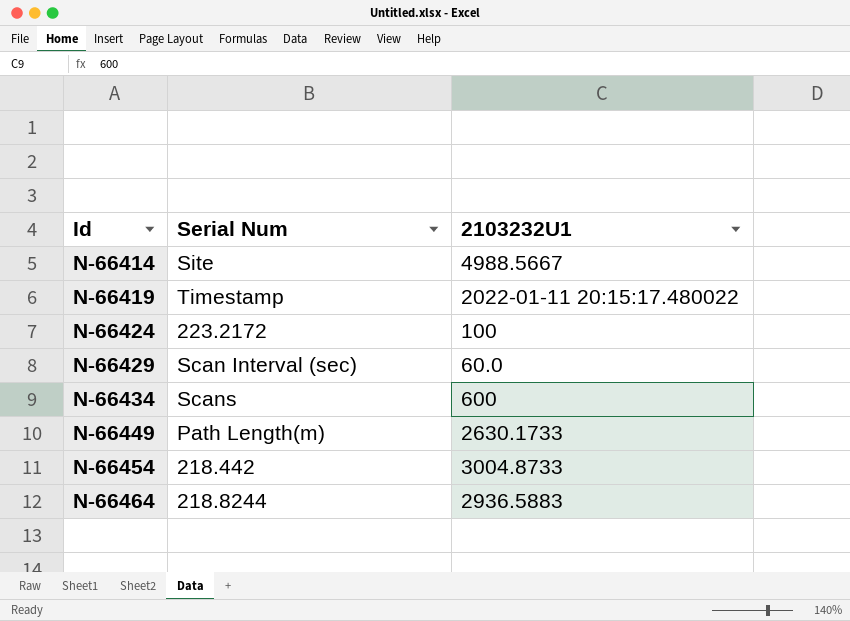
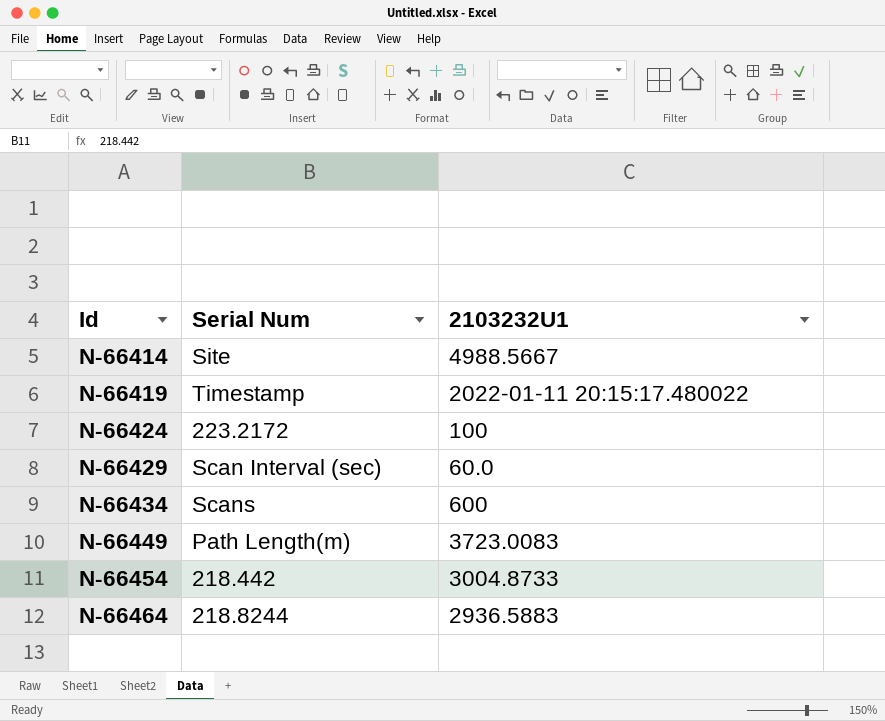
N-66449 | 2103232U1: 2630.1733 -> 3723.0083

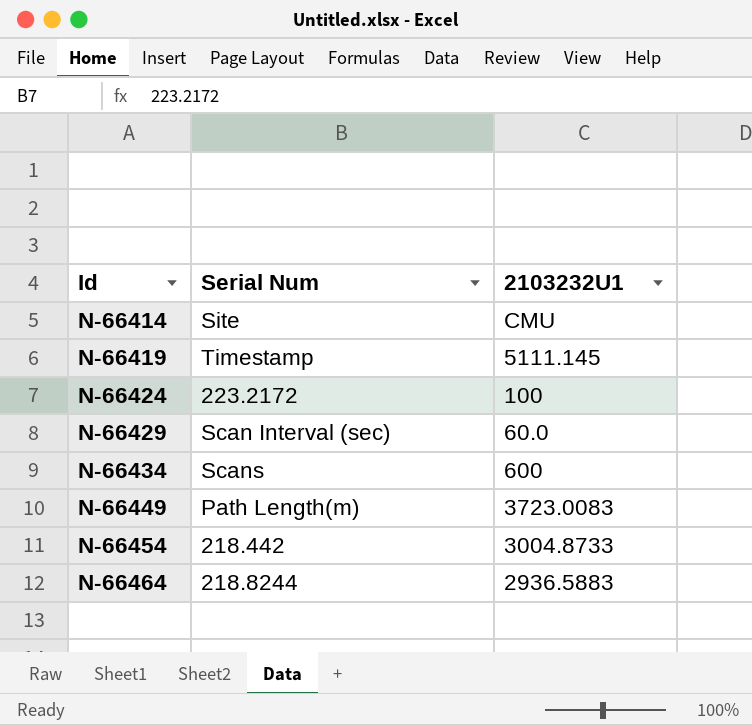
N-66414 | 2103232U1: 4988.5667 -> CMU
N-66419 | 2103232U1: 2022-01-11 20:15:17.480022 -> 5111.145

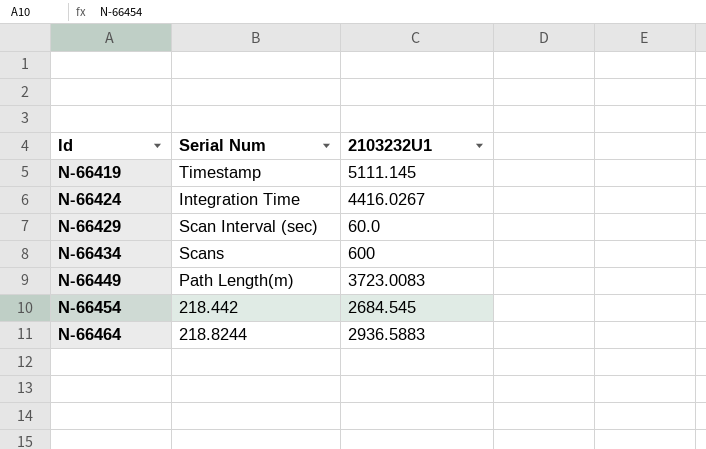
row N-66414: Site | CMU -> none
N-66424 | Serial Num: 223.2172 -> Integration Time
N-66424 | 2103232U1: 100 -> 4416.0267
N-66454 | 2103232U1: 3004.8733 -> 2684.545

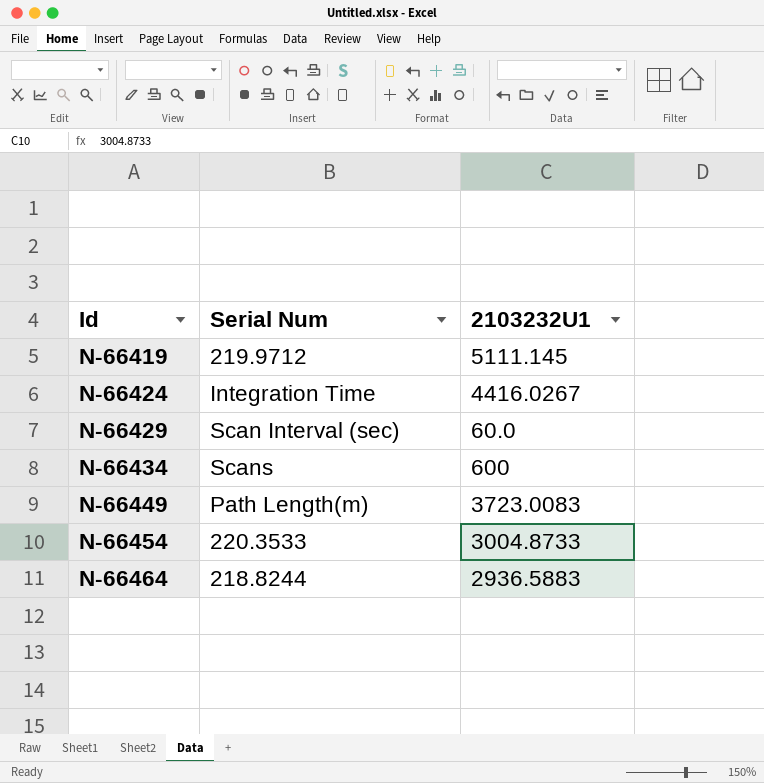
N-66419 | Serial Num: Timestamp -> 219.9712
N-66454 | Serial Num: 218.442 -> 220.3533
N-66454 | 2103232U1: 2684.545 -> 3004.8733

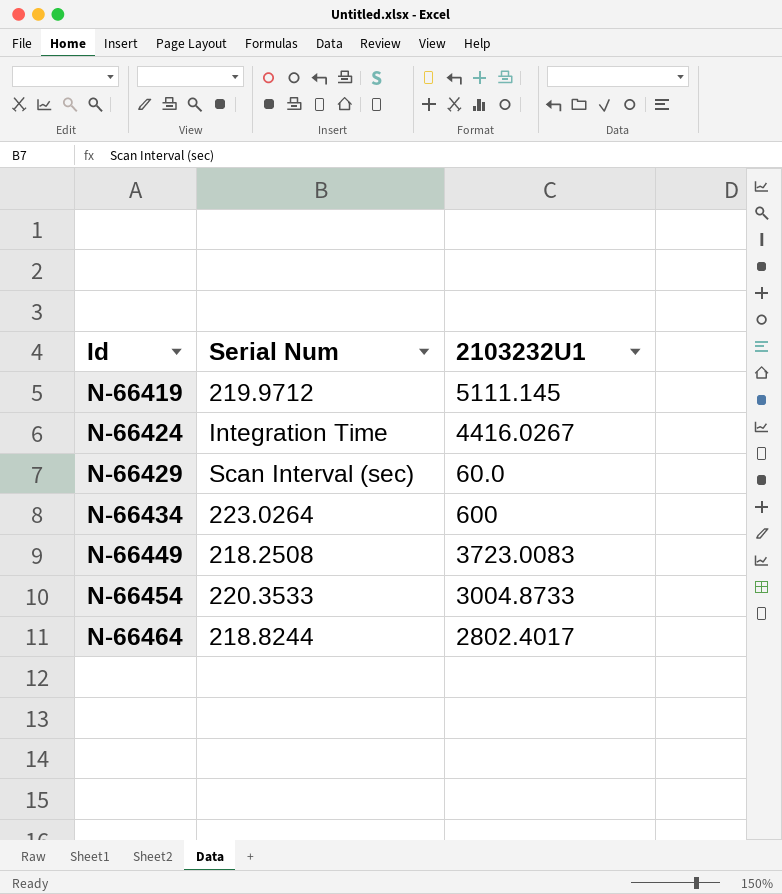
N-66434 | Serial Num: Scans -> 223.0264
N-66449 | Serial Num: Path Length(m) -> 218.2508
N-66464 | 2103232U1: 2936.5883 -> 2802.4017

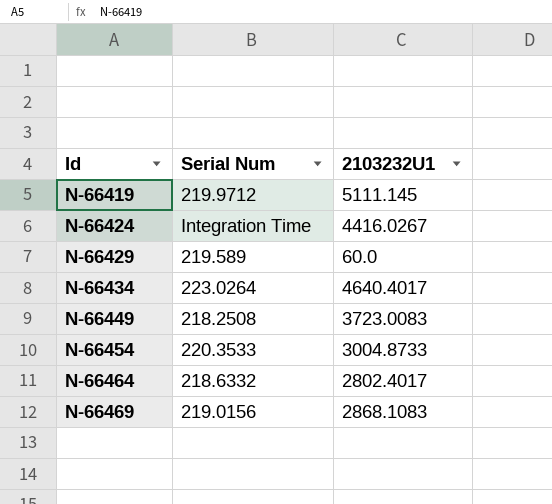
N-66429 | Serial Num: Scan Interval (sec) -> 219.589
N-66434 | 2103232U1: 600 -> 4640.4017
N-66464 | Serial Num: 218.8244 -> 218.6332
row N-66469: none -> 219.0156 | 2868.1083

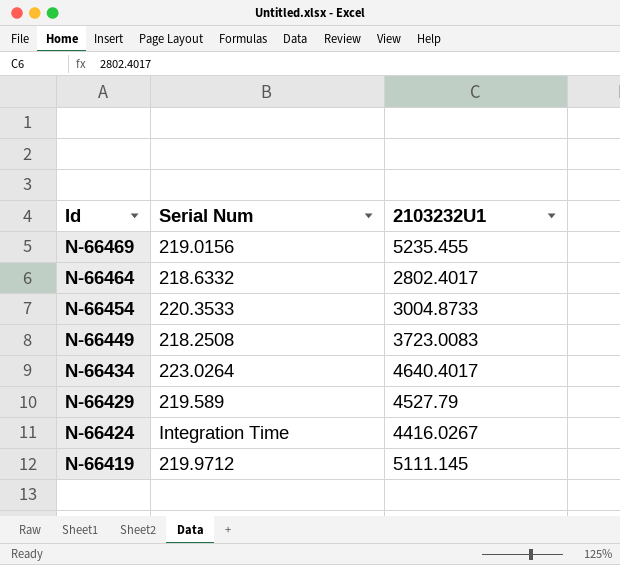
row order: Id ascending -> Id descending
N-66469 | 2103232U1: 2868.1083 -> 5235.455
N-66429 | 2103232U1: 60.0 -> 4527.79

